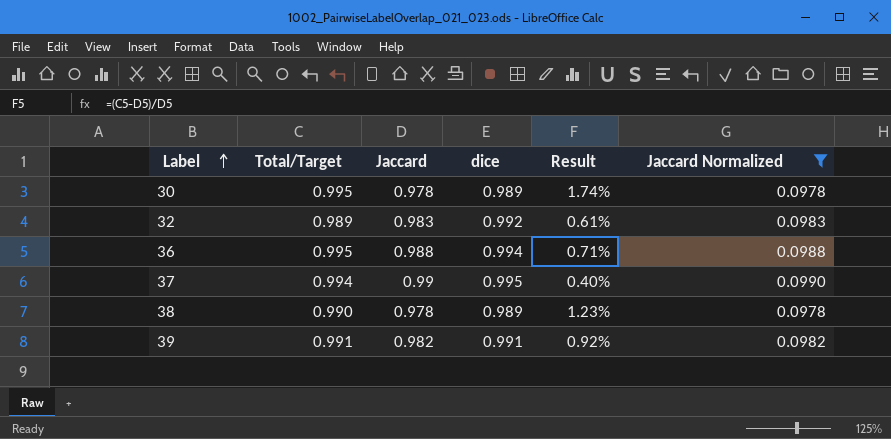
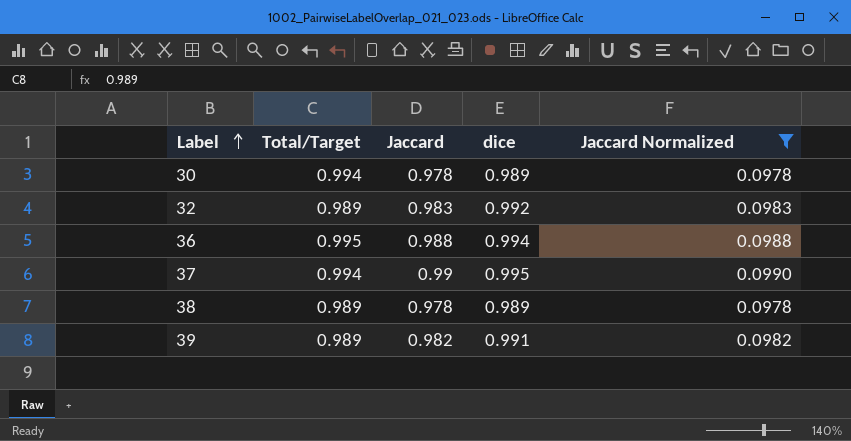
column Result | formula: ([Total/Target] - [Jaccard]) / [Jaccard] -> none
30 | Total/Target: 0.995 -> 0.994
38 | Total/Target: 0.990 -> 0.989
39 | Total/Target: 0.991 -> 0.989

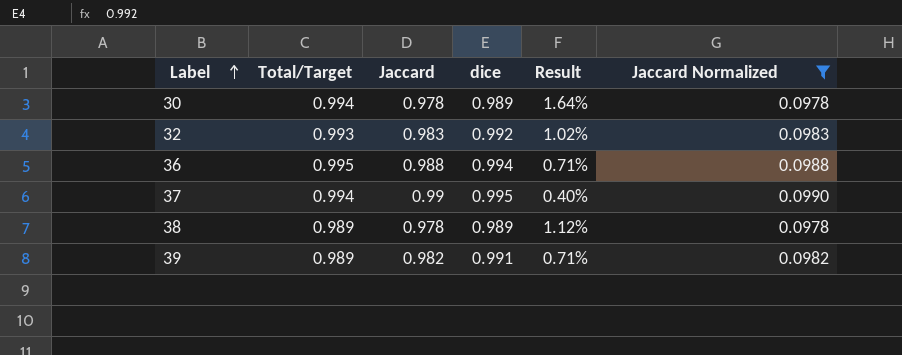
column Result | formula: none -> ([Total/Target] - [Jaccard]) / [Jaccard]
32 | Total/Target: 0.989 -> 0.993

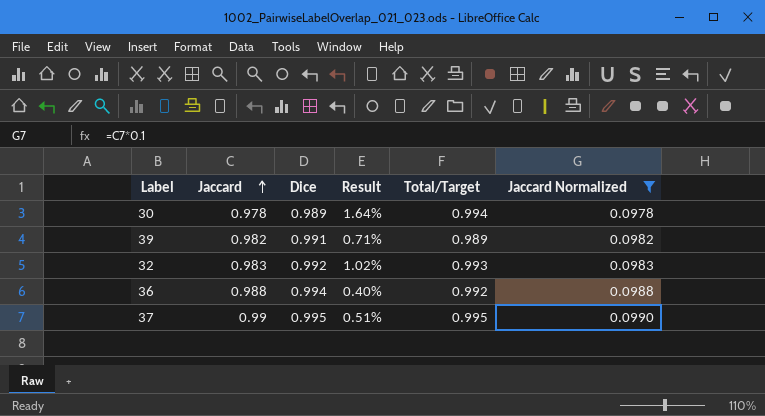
row order: Label ascending -> Jaccard ascending
column name: dice -> Dice
column Total/Target | position: 2 -> 5
row 38: 0.989 | 0.978 | 0.989 | 1.12% | 0.0978 -> none
36 | Result: 0.71% -> 0.40%
36 | Total/Target: 0.995 -> 0.992
37 | Result: 0.40% -> 0.51%
37 | Total/Target: 0.994 -> 0.995

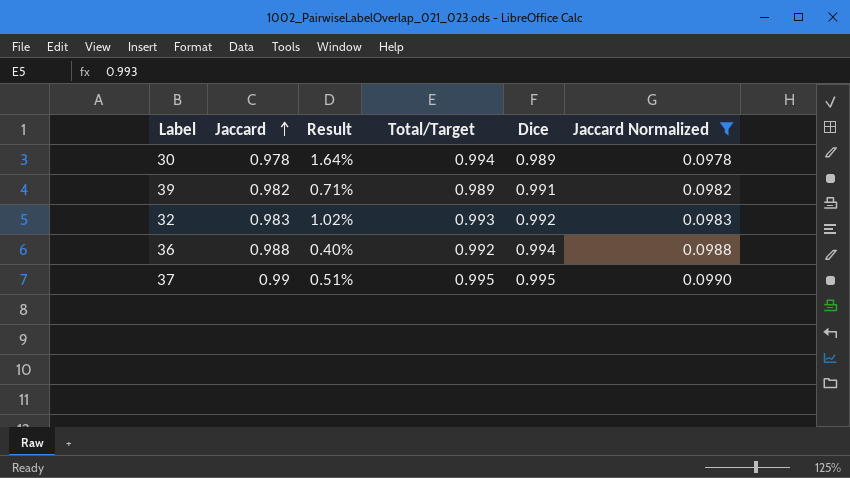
column Dice | position: 3 -> 5

